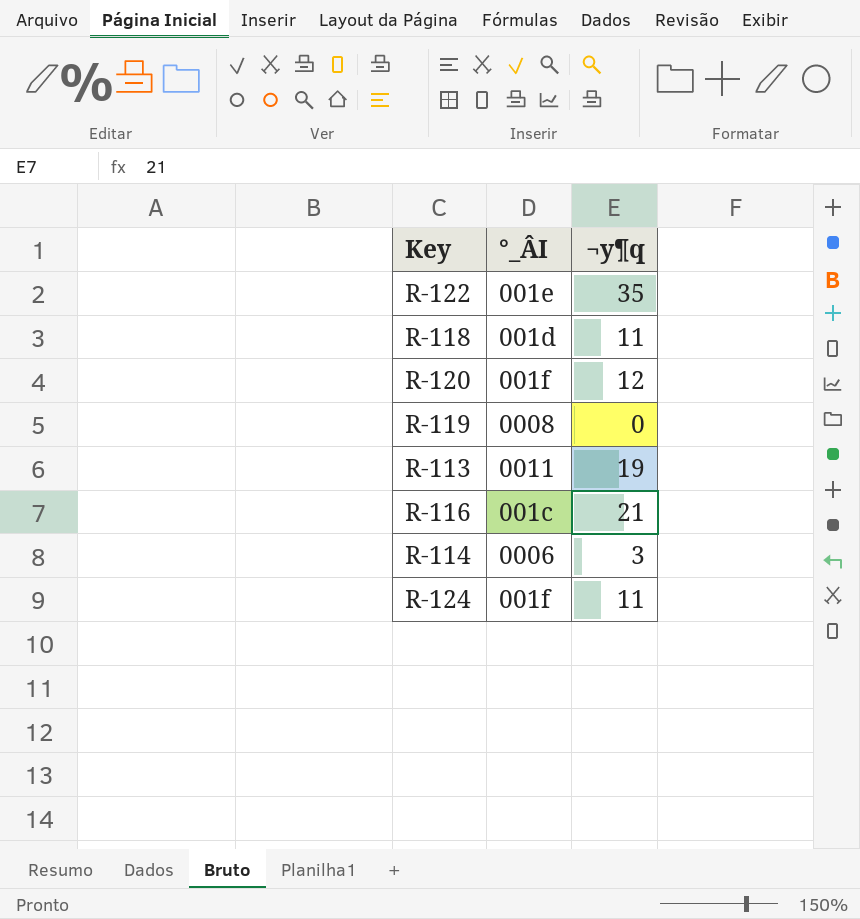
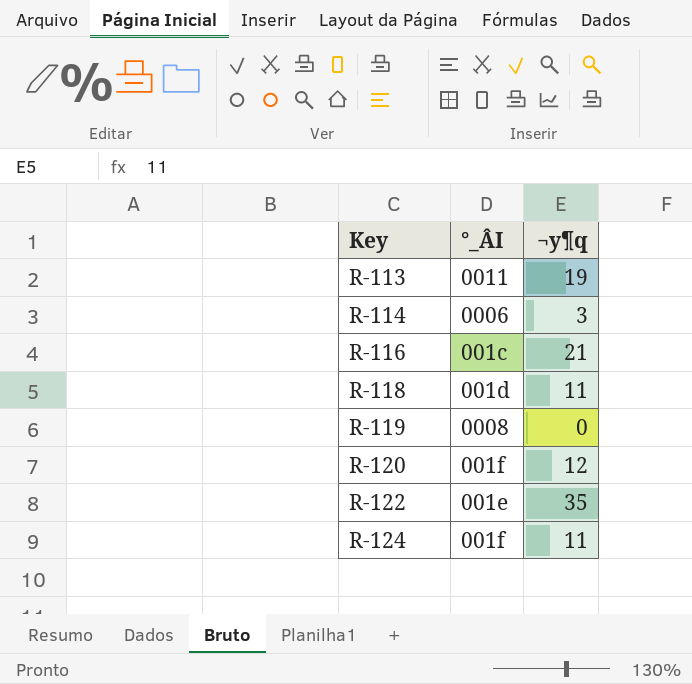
row order: none -> Key ascending

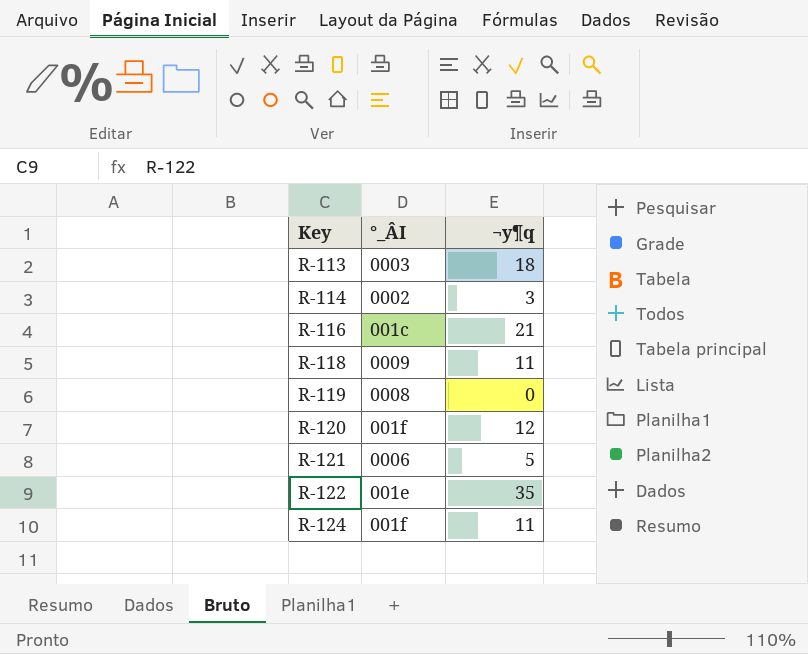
R-113 | °_ÂI: 0011 -> 0003
R-113 | ¬y¶q: 19 -> 18
R-114 | °_ÂI: 0006 -> 0002
R-118 | °_ÂI: 001d -> 0009
row R-121: none -> 0006 | 5

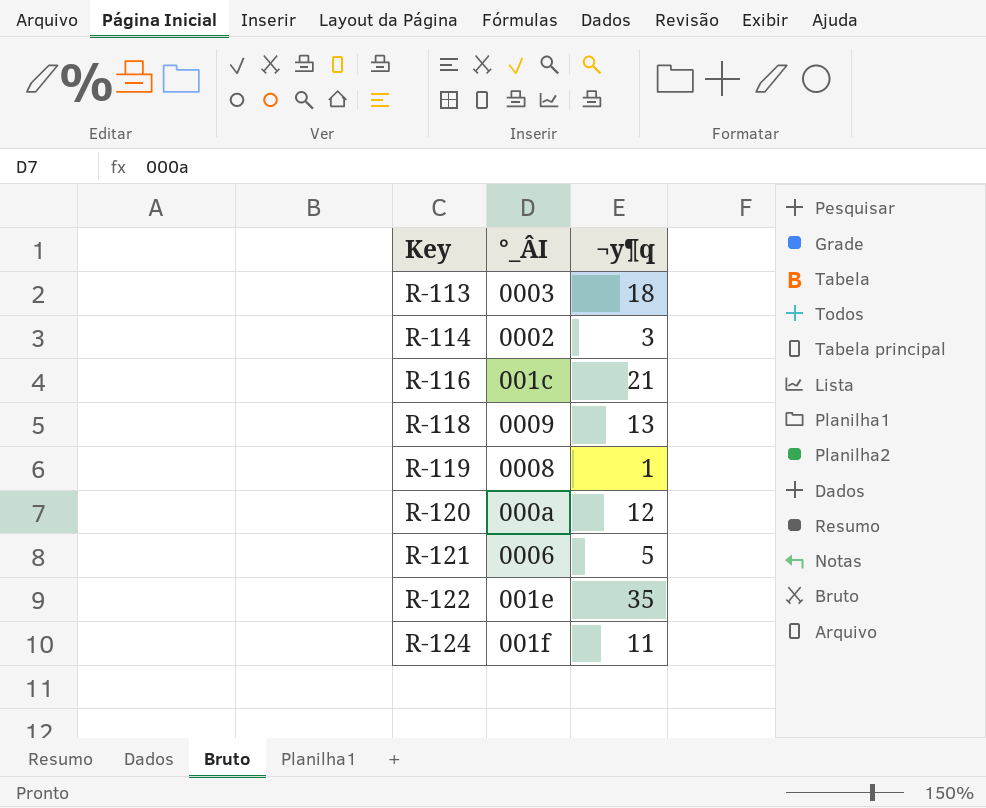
R-118 | ¬y¶q: 11 -> 13
R-119 | ¬y¶q: 0 -> 1
R-120 | °_ÂI: 001f -> 000a

